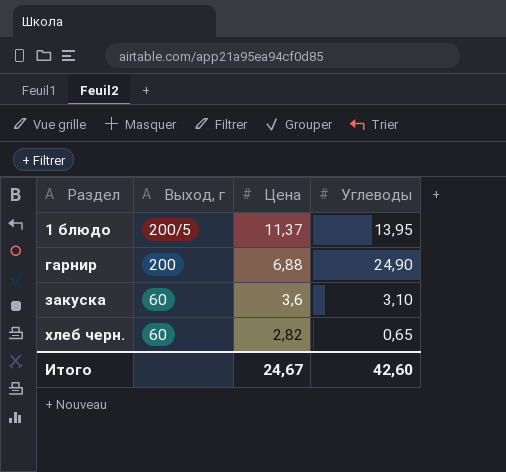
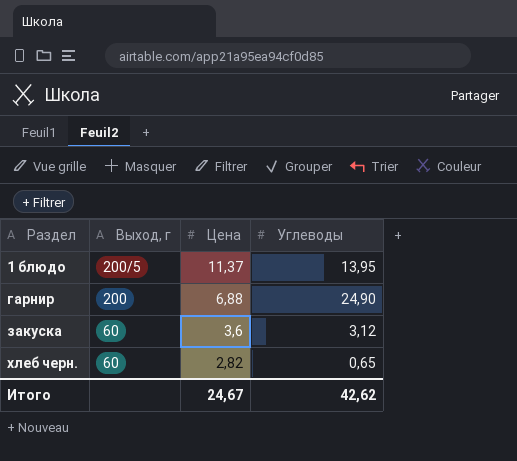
закуска | Углеводы: 3,10 -> 3,12
Итого | Углеводы: 42,60 -> 42,62

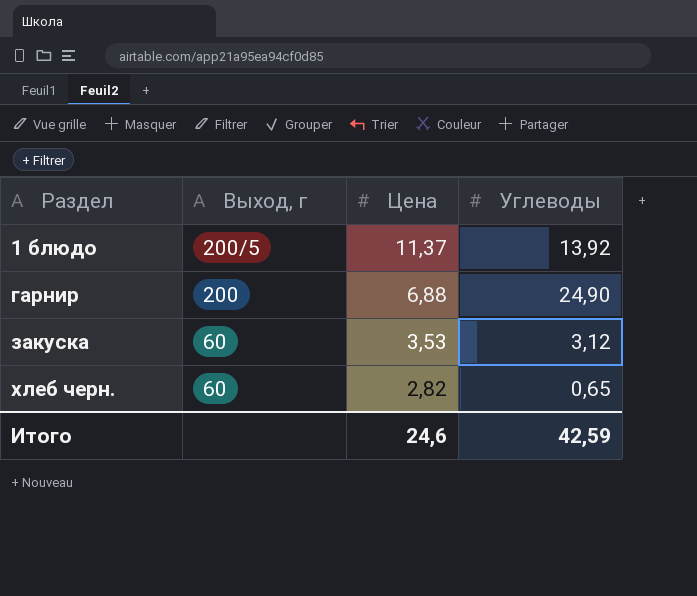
1 блюдо | Углеводы: 13,95 -> 13,92
закуска | Цена: 3,6 -> 3,53
Итого | Цена: 24,67 -> 24,6
Итого | Углеводы: 42,62 -> 42,59

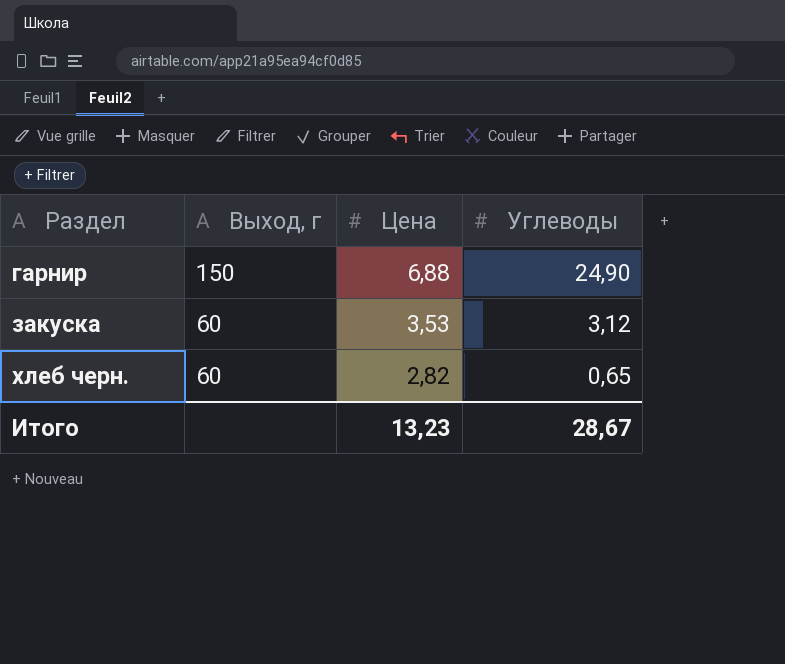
row 1 блюдо: 200/5 | 11,37 | 13,92 -> none
гарнир | Выход, г: 200 -> 150
Итого | Цена: 24,6 -> 13,23
Итого | Углеводы: 42,59 -> 28,67

